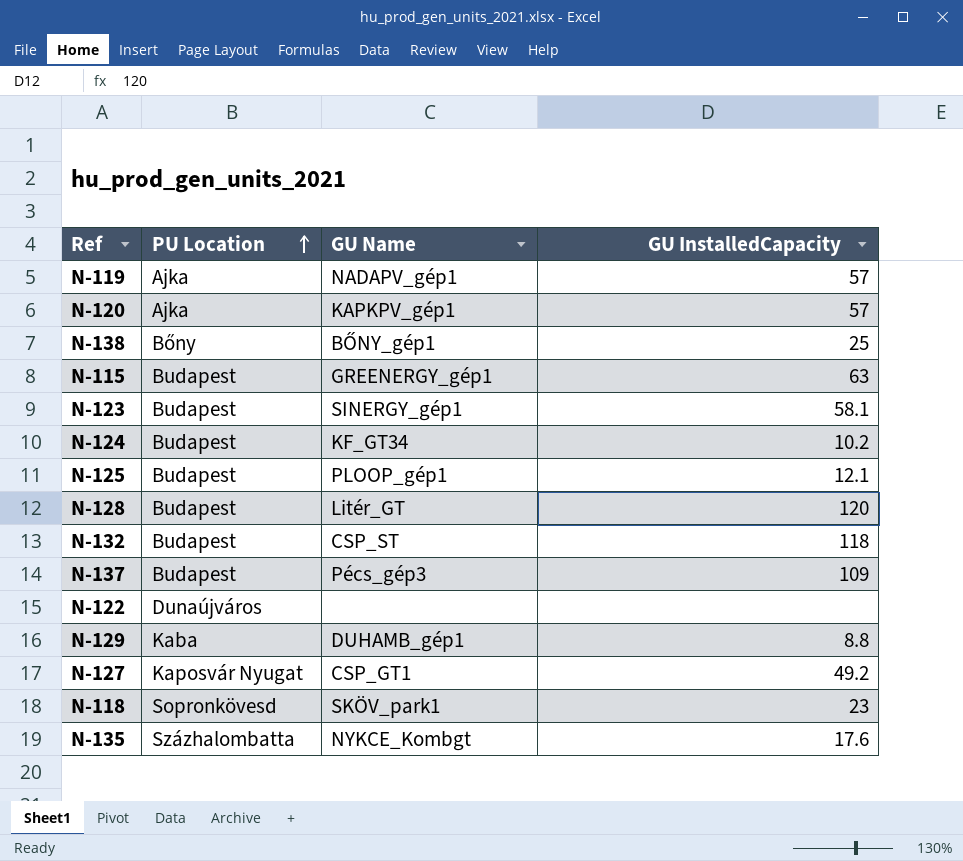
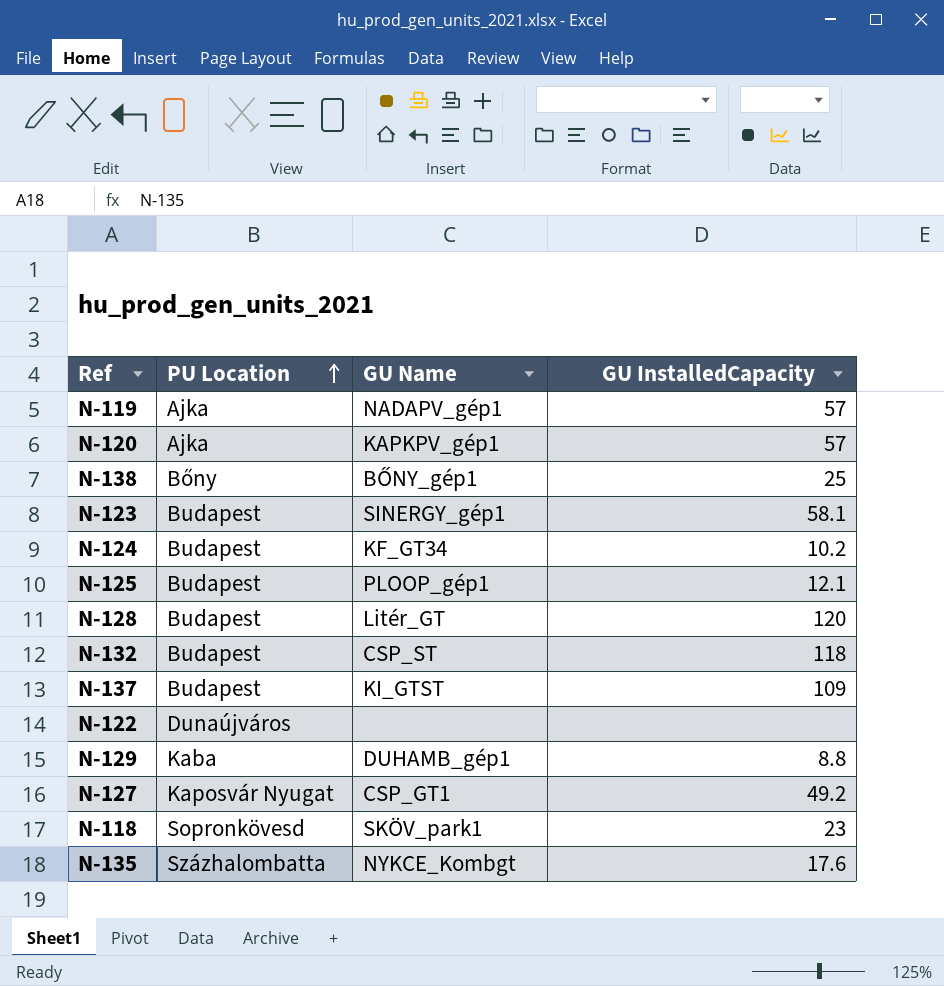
row N-115: Budapest | GREENERGY_gép1 | 63 -> none
N-137 | GU Name: Pécs_gép3 -> KI_GTST

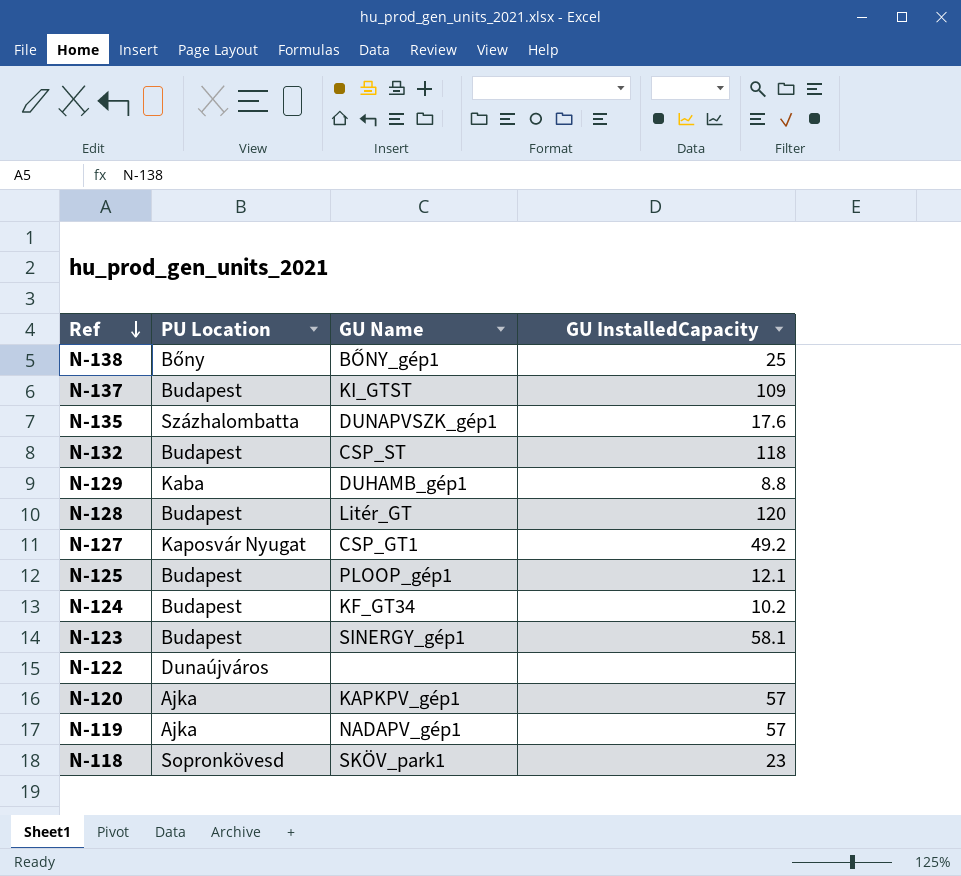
row order: PU Location ascending -> Ref descending
N-135 | GU Name: NYKCE_Kombgt -> DUNAPVSZK_gép1

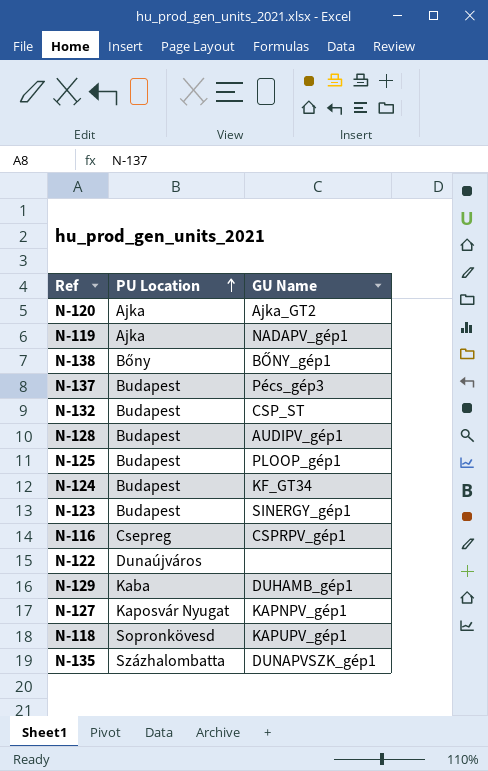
row order: Ref descending -> PU Location ascending
column GU InstalledCapacity | position: 4 -> none
N-120 | GU Name: KAPKPV_gép1 -> Ajka_GT2
N-137 | GU Name: KI_GTST -> Pécs_gép3
N-128 | GU Name: Litér_GT -> AUDIPV_gép1
row N-116: none -> Csepreg | CSPRPV_gép1
N-127 | GU Name: CSP_GT1 -> KAPNPV_gép1
N-118 | GU Name: SKÖV_park1 -> KAPUPV_gép1

